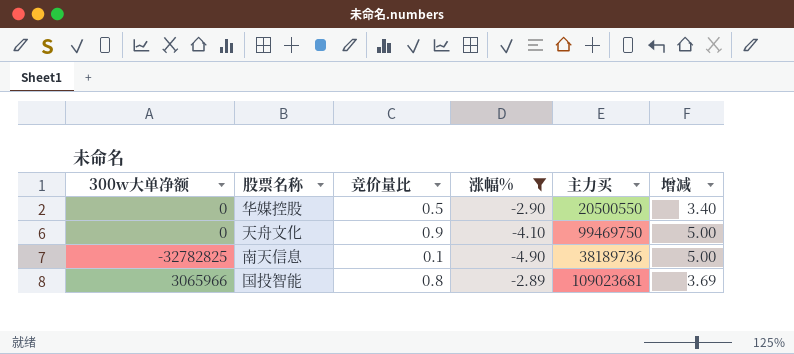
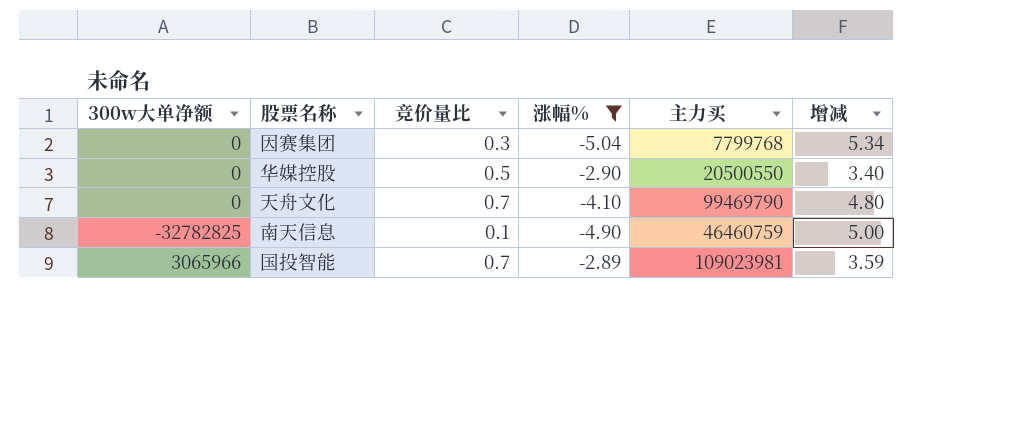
row 因赛集团: none -> 0 | 0.3 | -5.04 | 7799768 | 5.34
天舟文化 | 竞价量比: 0.9 -> 0.7
天舟文化 | 主力买: 99469750 -> 99469790
天舟文化 | 增减: 5.00 -> 4.80
南天信息 | 主力买: 38189736 -> 46460759
国投智能 | 竞价量比: 0.8 -> 0.7
国投智能 | 主力买: 109023681 -> 109023981
国投智能 | 增减: 3.69 -> 3.59

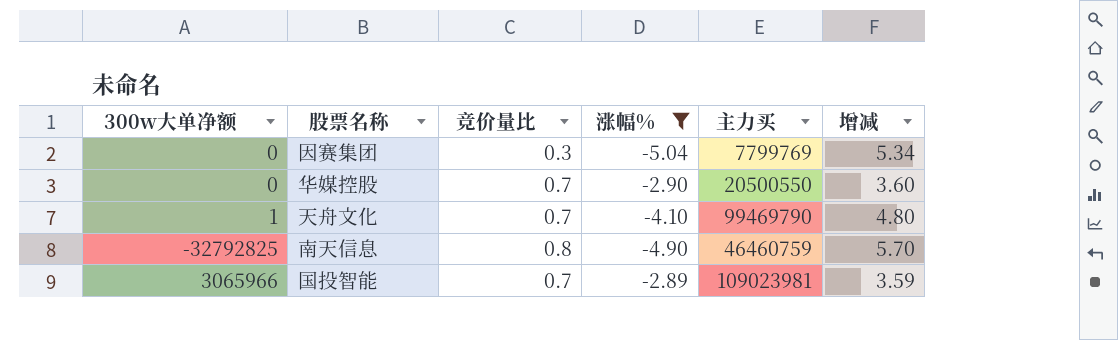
因赛集团 | 主力买: 7799768 -> 7799769
华媒控股 | 竞价量比: 0.5 -> 0.7
华媒控股 | 增减: 3.40 -> 3.60
天舟文化 | 300w大单净额: 0 -> 1
南天信息 | 300w大单净额: -32782825 -> -32792825
南天信息 | 竞价量比: 0.1 -> 0.8
南天信息 | 增减: 5.00 -> 5.70

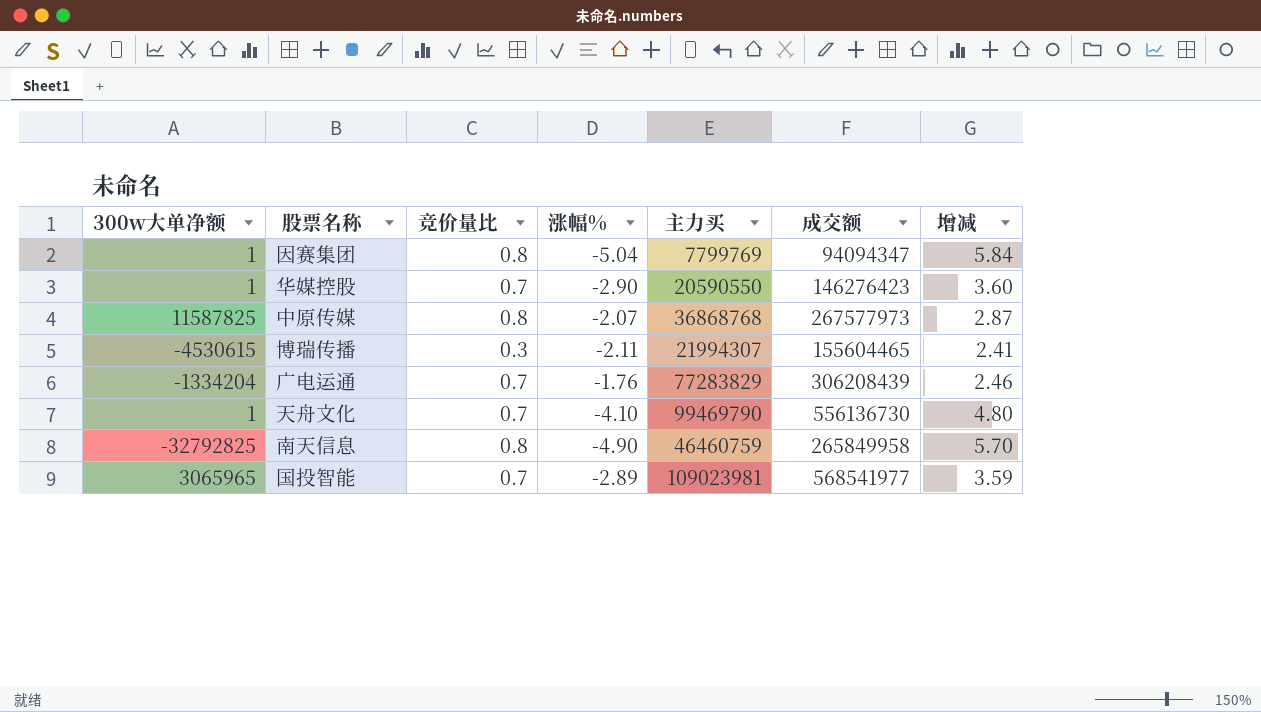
filter: 涨幅% <= -2.89 -> none
column 成交额 | position: none -> 6
因赛集团 | 300w大单净额: 0 -> 1
因赛集团 | 竞价量比: 0.3 -> 0.8
因赛集团 | 增减: 5.34 -> 5.84
华媒控股 | 300w大单净额: 0 -> 1
华媒控股 | 主力买: 20500550 -> 20590550
国投智能 | 300w大单净额: 3065966 -> 3065965

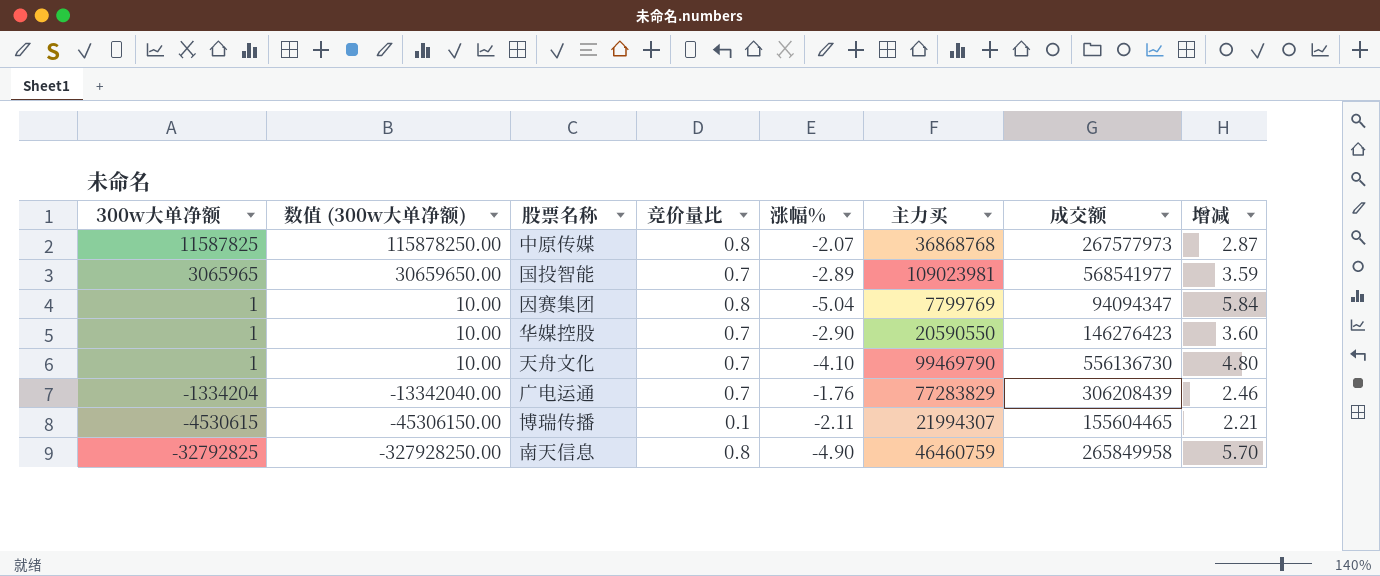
row order: none -> 300w大单净额 descending
column 数值 (300w大单净额) | formula: none -> [300w大单净额] * 10
博瑞传播 | 竞价量比: 0.3 -> 0.1
博瑞传播 | 增减: 2.41 -> 2.21

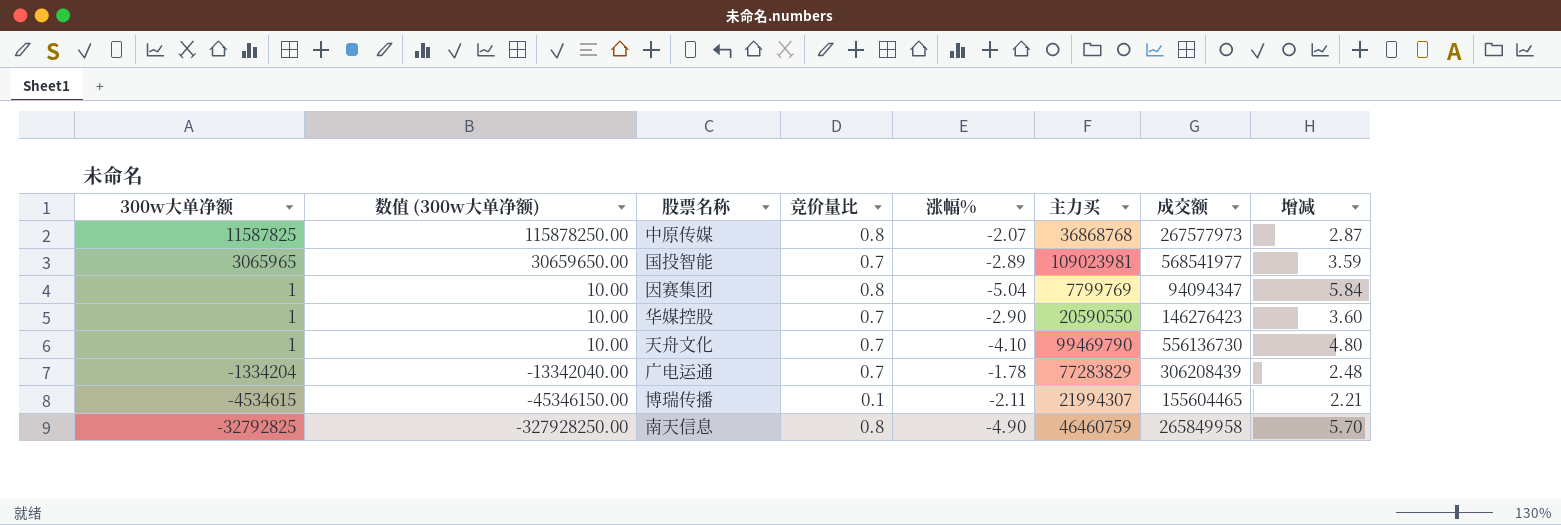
广电运通 | 涨幅%: -1.76 -> -1.78
广电运通 | 增减: 2.46 -> 2.48
博瑞传播 | 300w大单净额: -4530615 -> -4534615
博瑞传播 | 数值 (300w大单净额): -45306150.00 -> -45346150.00

